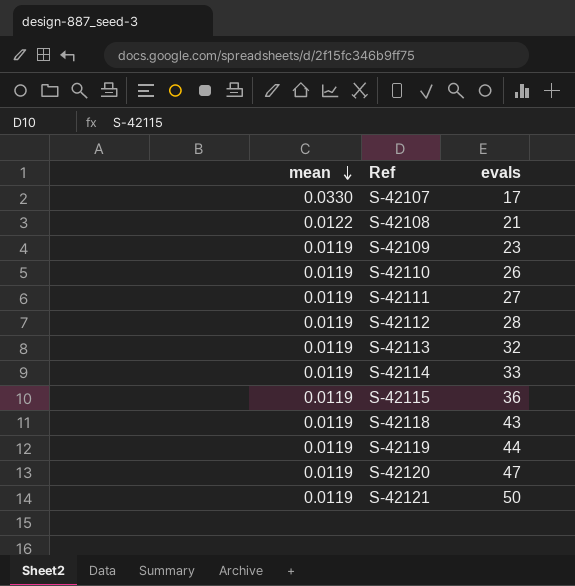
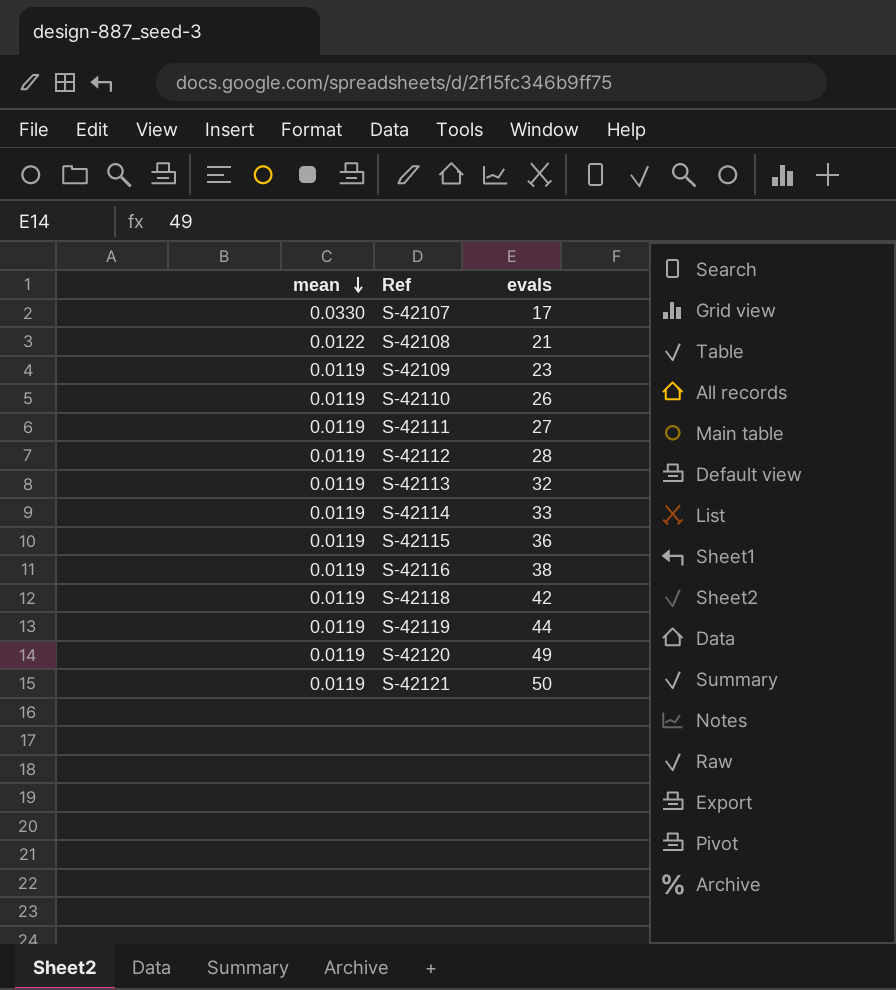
row S-42116: none -> 0.0119 | 38
S-42118 | evals: 43 -> 42
S-42120 | evals: 47 -> 49

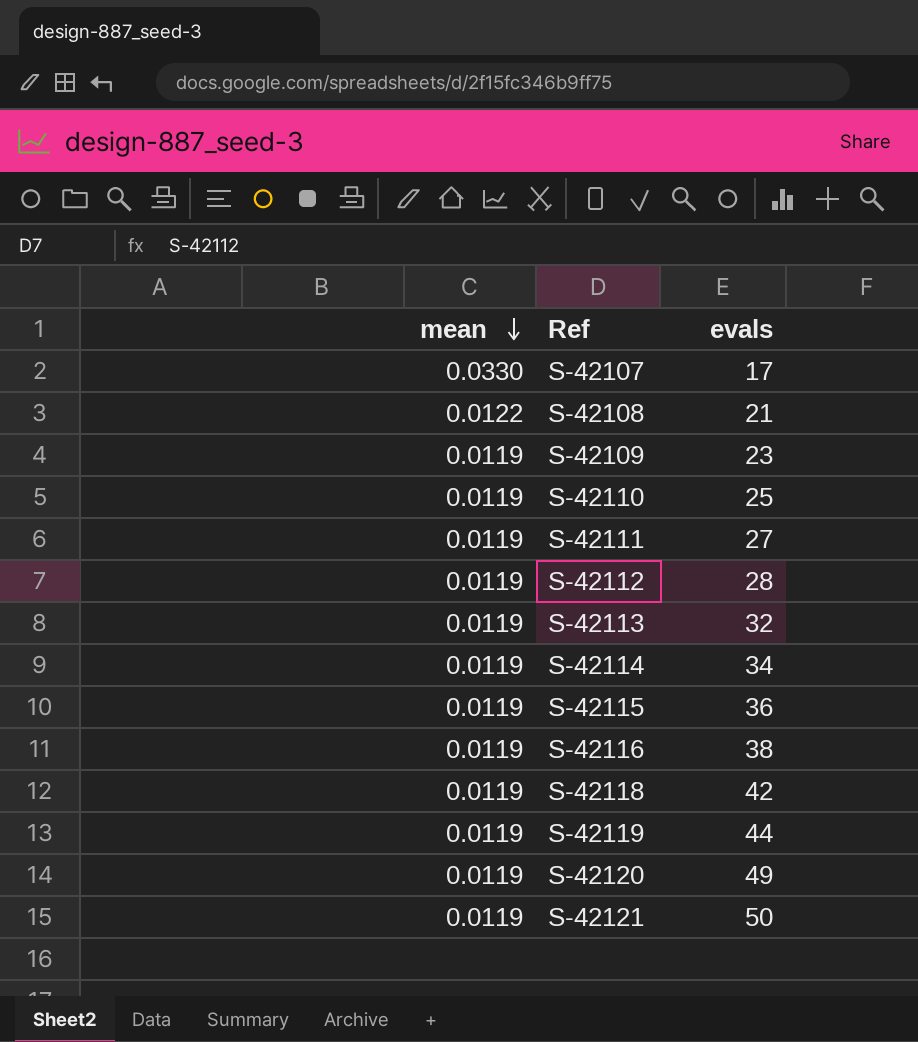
S-42110 | evals: 26 -> 25
S-42114 | evals: 33 -> 34

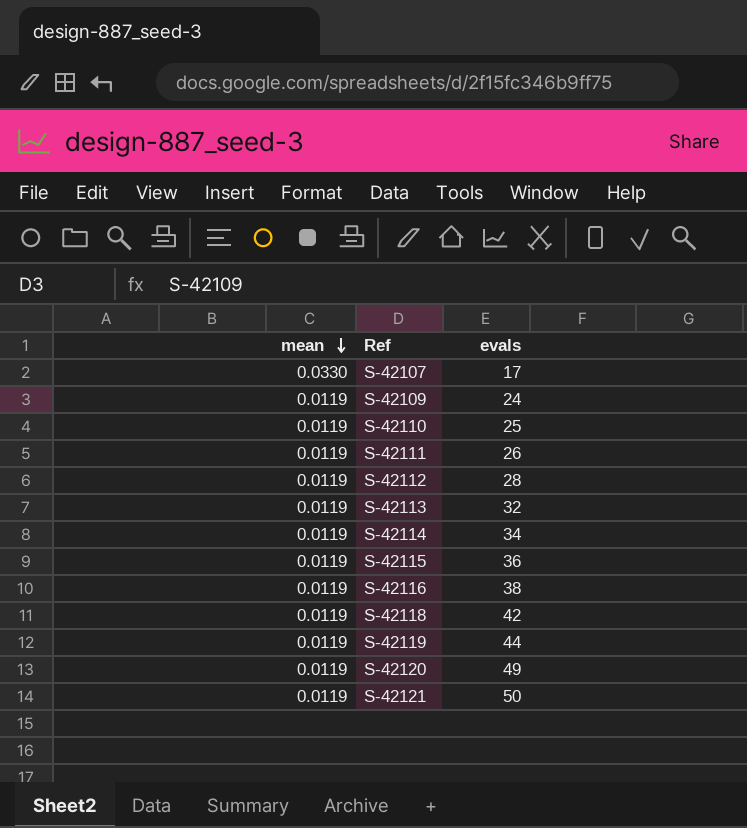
row S-42108: 0.0122 | 21 -> none
S-42109 | evals: 23 -> 24
S-42111 | evals: 27 -> 26

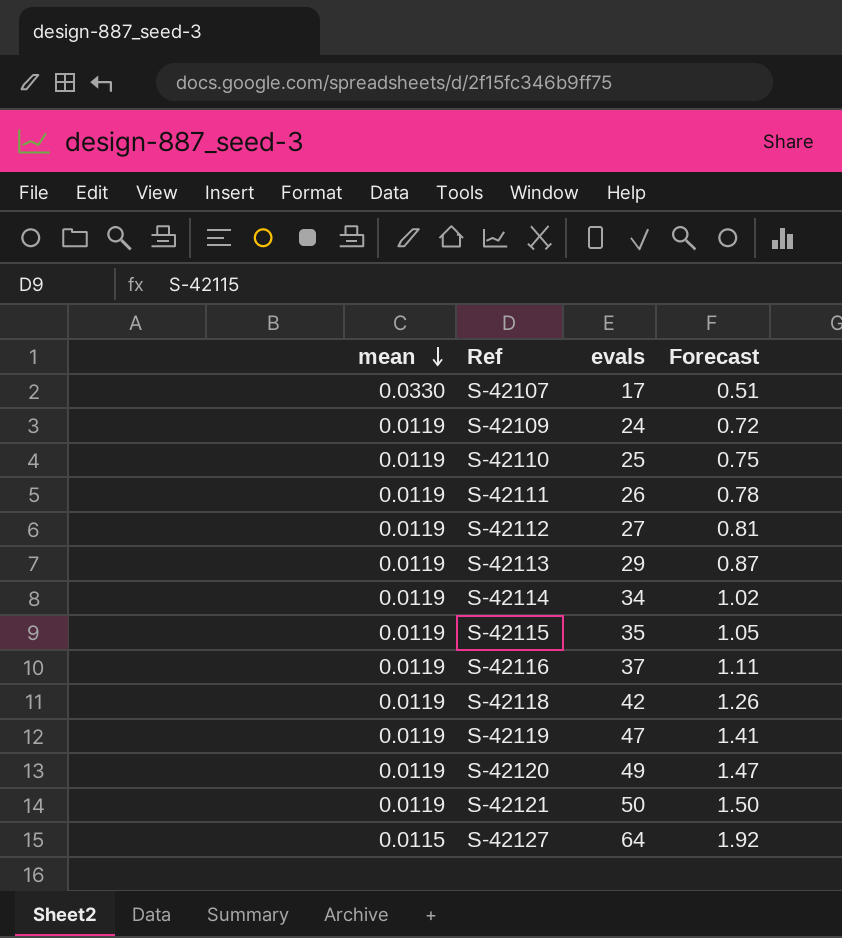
column Forecast | formula: none -> [evals] * 0.03
S-42112 | evals: 28 -> 27
S-42113 | evals: 32 -> 29
S-42115 | evals: 36 -> 35
S-42116 | evals: 38 -> 37
S-42119 | evals: 44 -> 47
row S-42127: none -> 0.0115 | 64 | 1.92

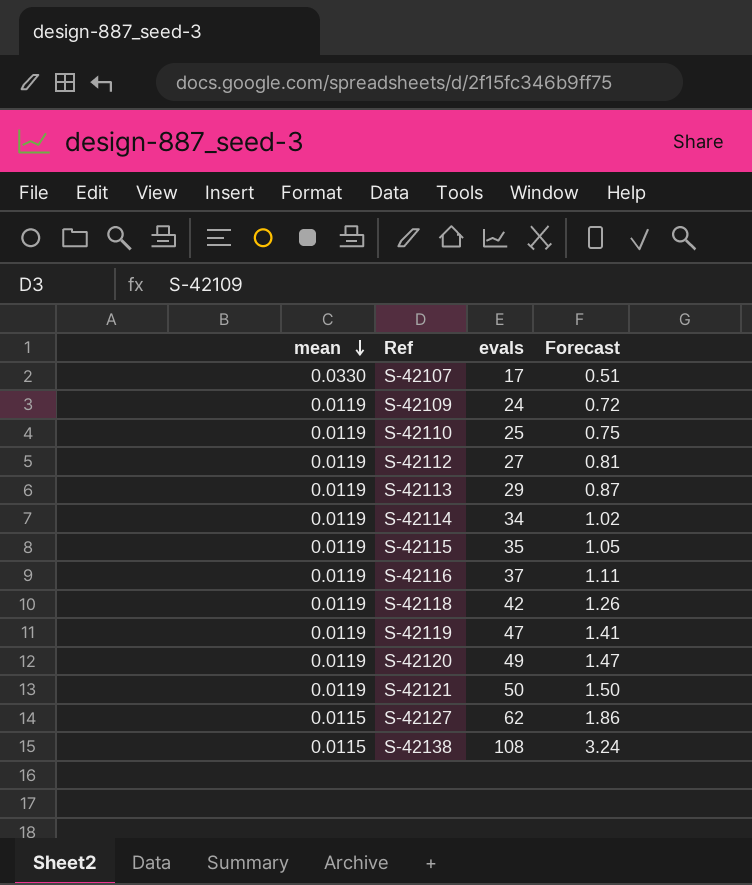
row S-42111: 0.0119 | 26 | 0.78 -> none
S-42127 | evals: 64 -> 62
S-42127 | Forecast: 1.92 -> 1.86
row S-42138: none -> 0.0115 | 108 | 3.24

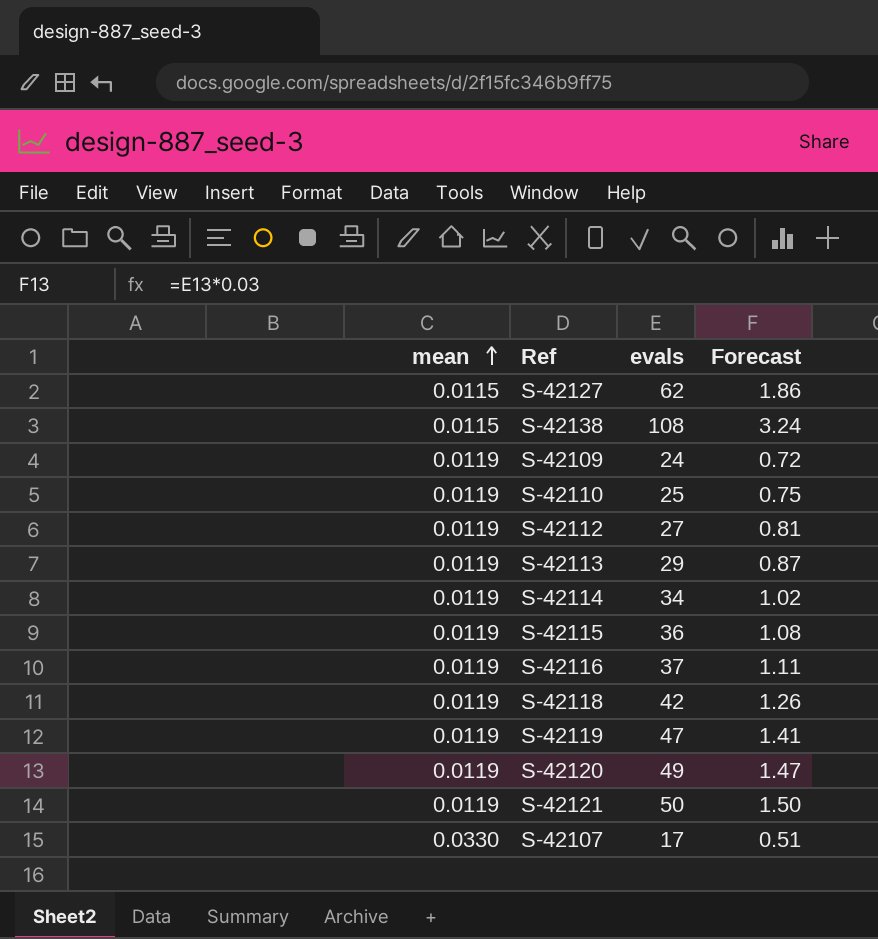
row order: mean descending -> mean ascending
S-42115 | evals: 35 -> 36
S-42115 | Forecast: 1.05 -> 1.08

